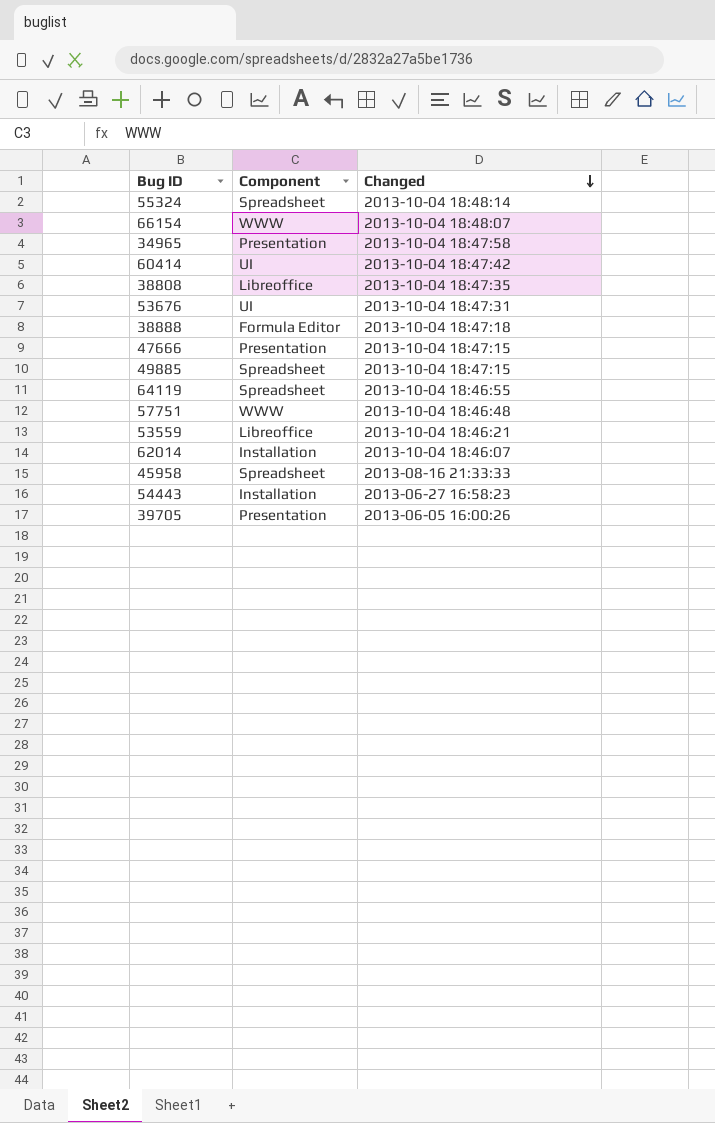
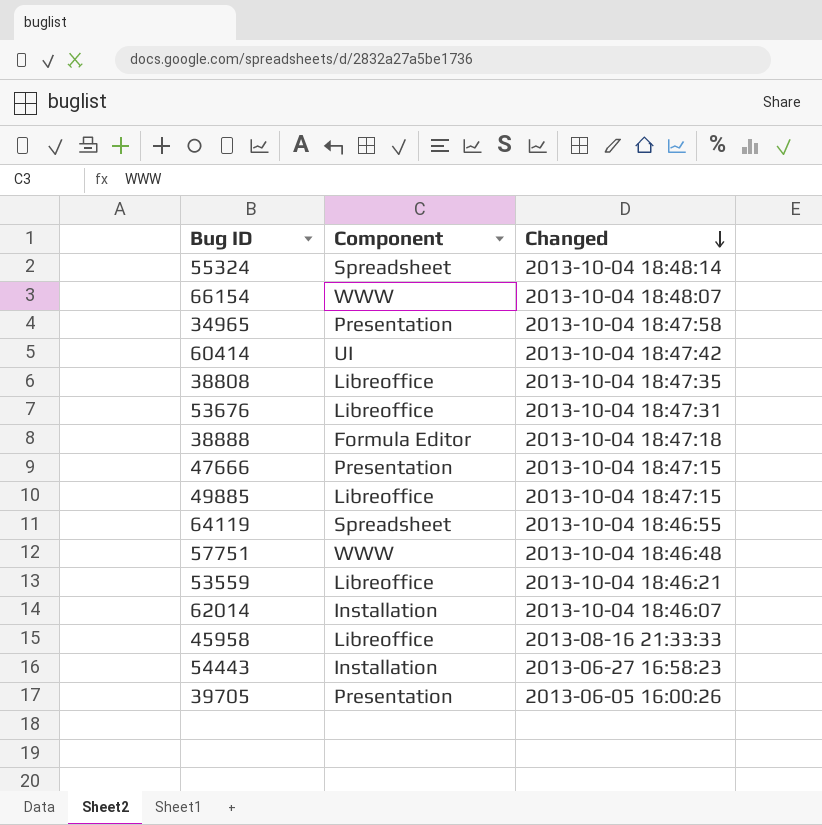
53676 | Component: UI -> Libreoffice
49885 | Component: Spreadsheet -> Libreoffice
45958 | Component: Spreadsheet -> Libreoffice

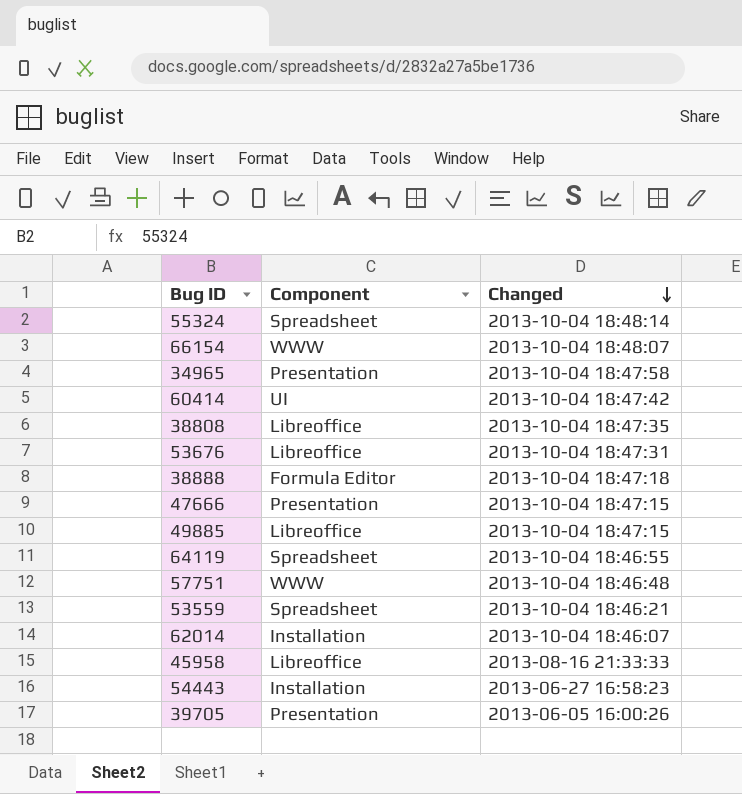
53559 | Component: Libreoffice -> Spreadsheet

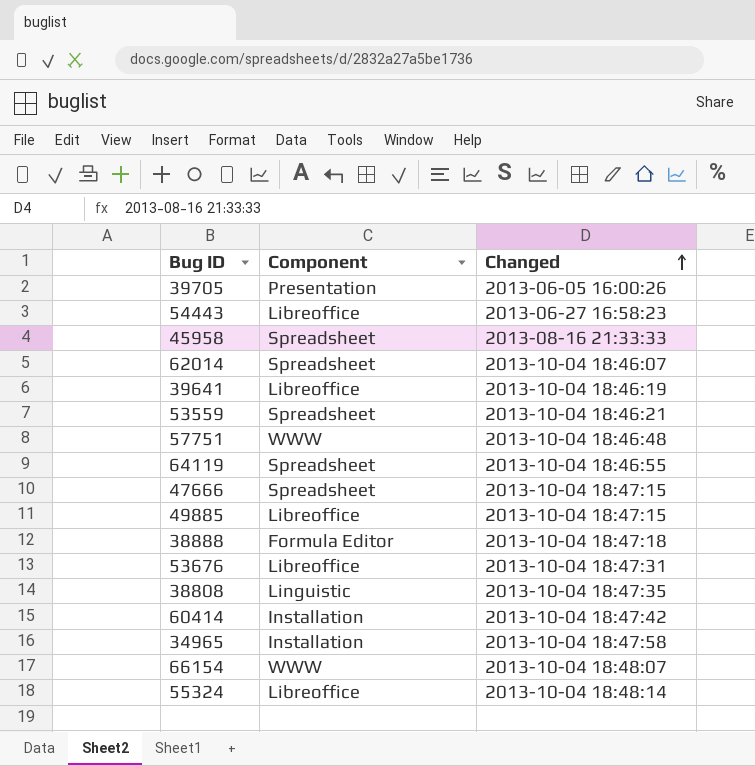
row order: Changed descending -> Changed ascending
54443 | Component: Installation -> Libreoffice
45958 | Component: Libreoffice -> Spreadsheet
62014 | Component: Installation -> Spreadsheet
row 39641: none -> Libreoffice | 2013-10-04 18:46:19
47666 | Component: Presentation -> Spreadsheet
38808 | Component: Libreoffice -> Linguistic
60414 | Component: UI -> Installation
34965 | Component: Presentation -> Installation
55324 | Component: Spreadsheet -> Libreoffice

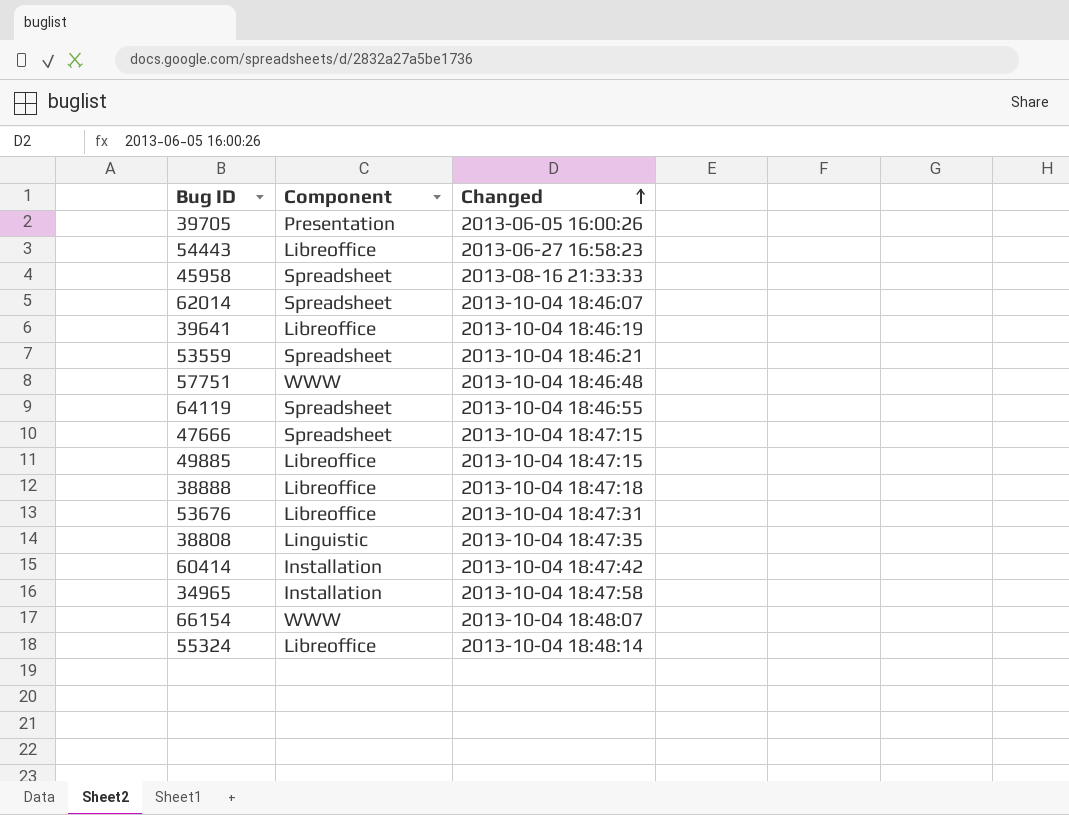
38888 | Component: Formula Editor -> Libreoffice

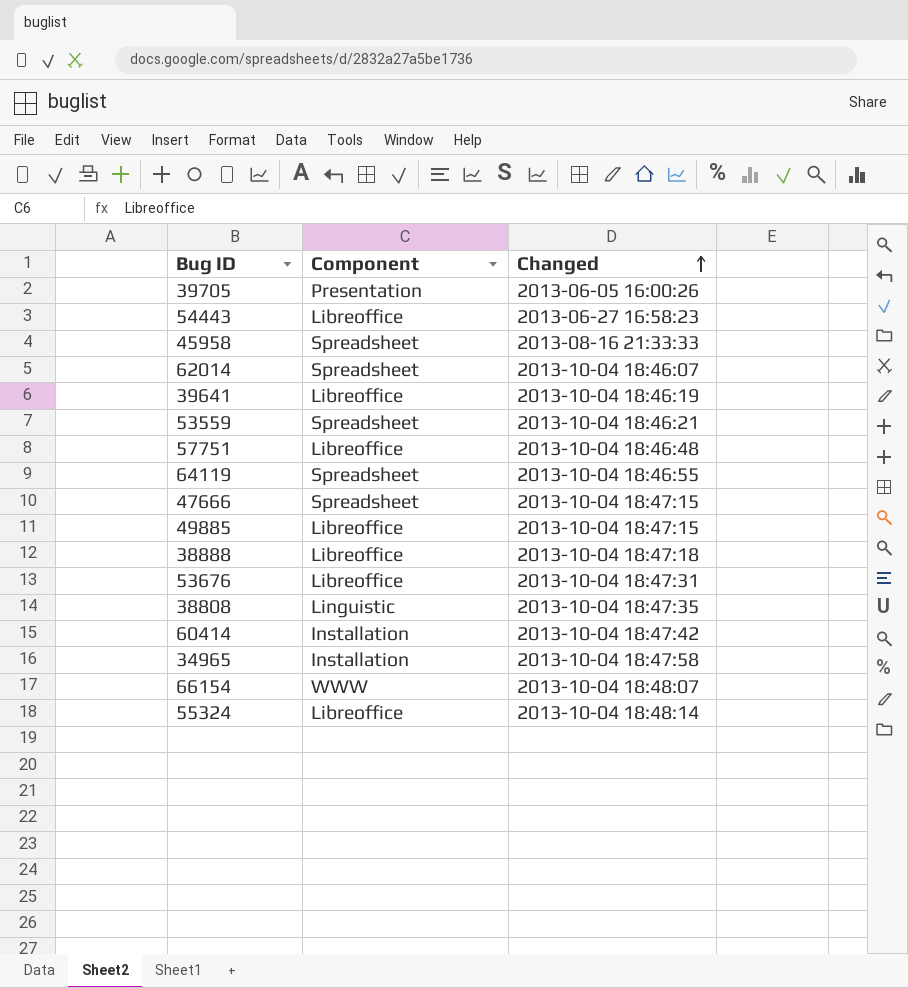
57751 | Component: WWW -> Libreoffice

